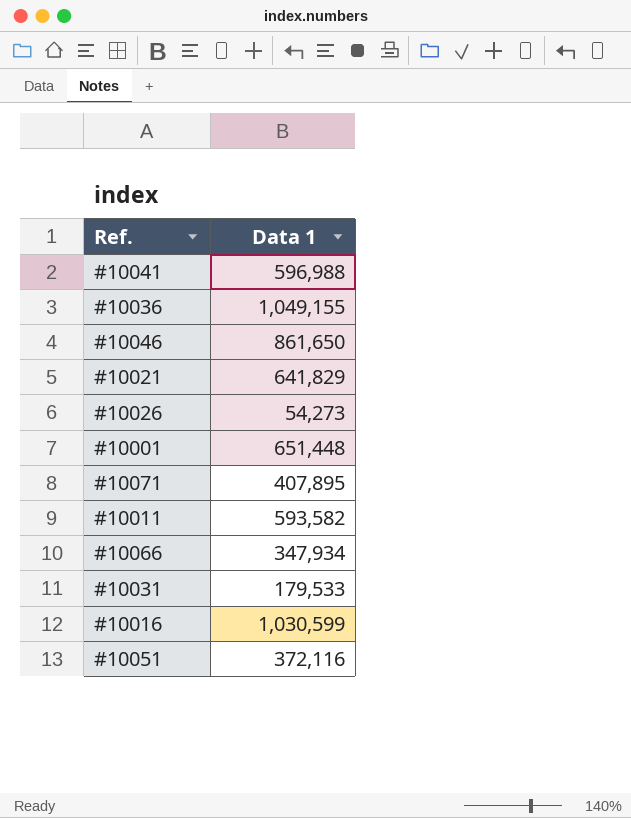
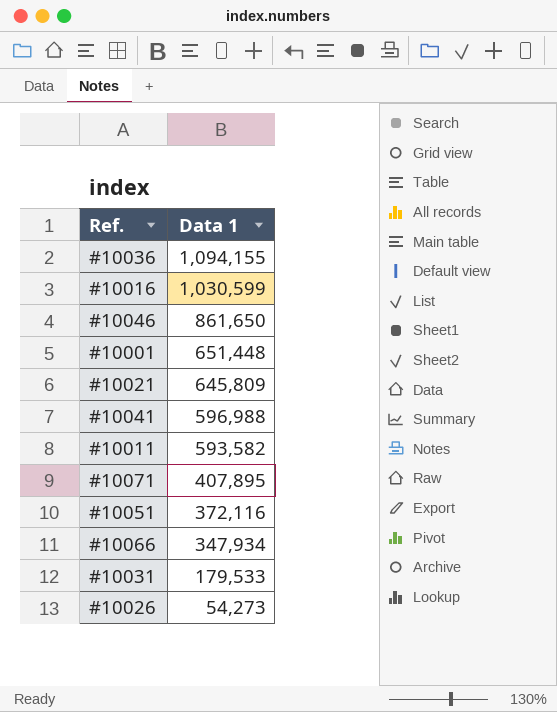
row order: none -> Data 1 descending
#10036 | Data 1: 1,049,155 -> 1,094,155
#10021 | Data 1: 641,829 -> 645,809

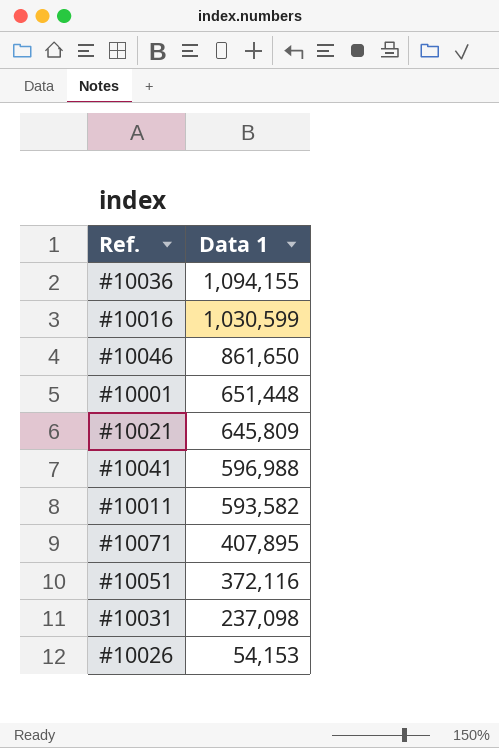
row #10066: 347,934 -> none
#10031 | Data 1: 179,533 -> 237,098
#10026 | Data 1: 54,273 -> 54,153

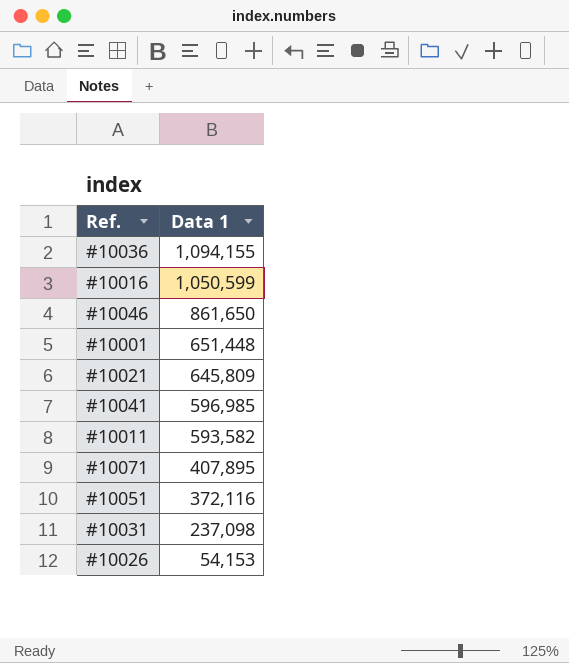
#10016 | Data 1: 1,030,599 -> 1,050,599
#10041 | Data 1: 596,988 -> 596,985

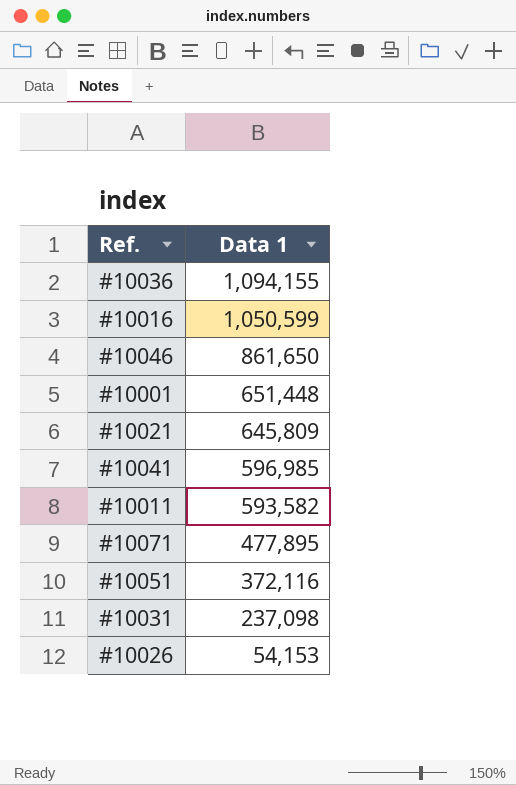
#10071 | Data 1: 407,895 -> 477,895

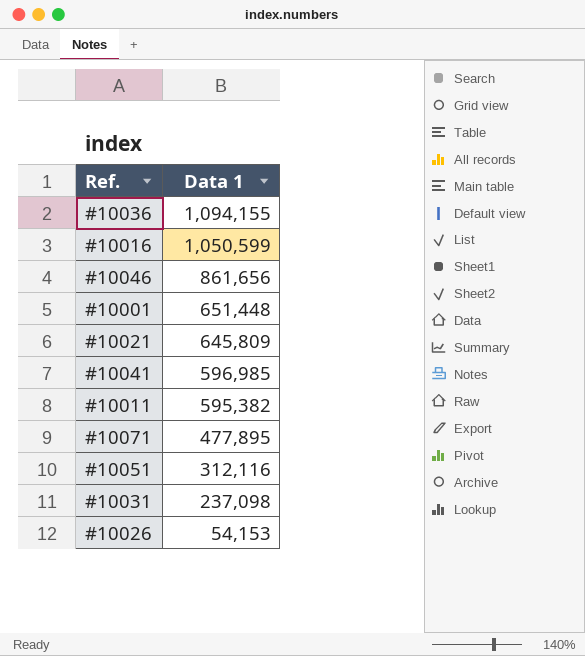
#10046 | Data 1: 861,650 -> 861,656
#10011 | Data 1: 593,582 -> 595,382
#10051 | Data 1: 372,116 -> 312,116

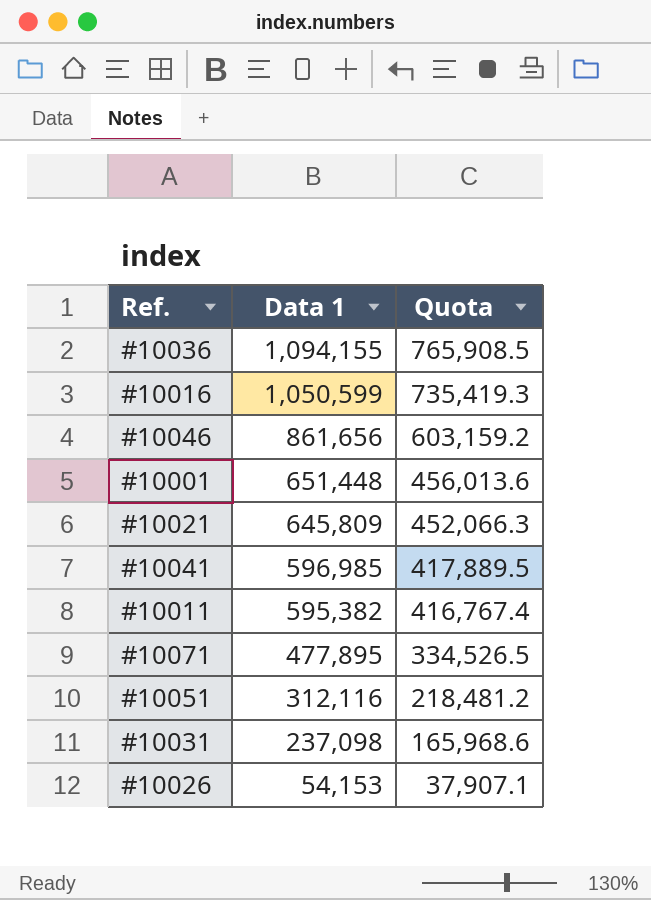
column Quota | formula: none -> [Data 1] * 0.7

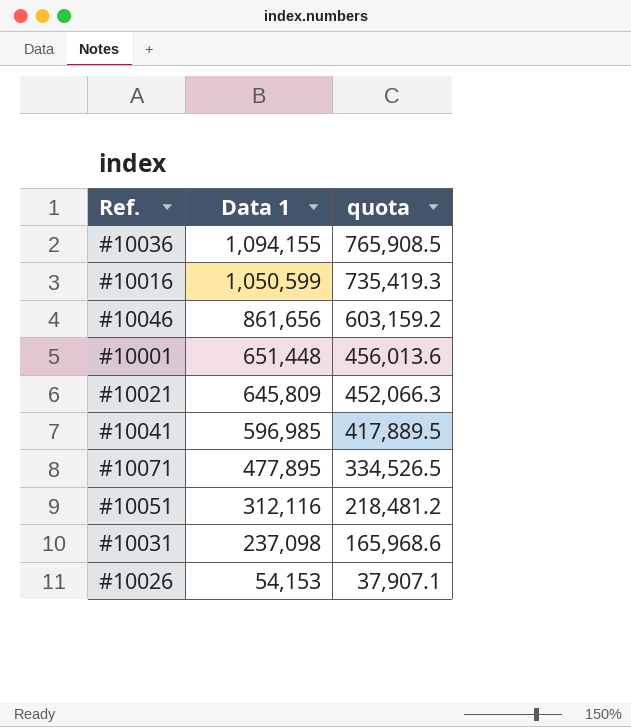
column name: Quota -> quota
row #10011: 595,382 | 416,767.4 -> none

